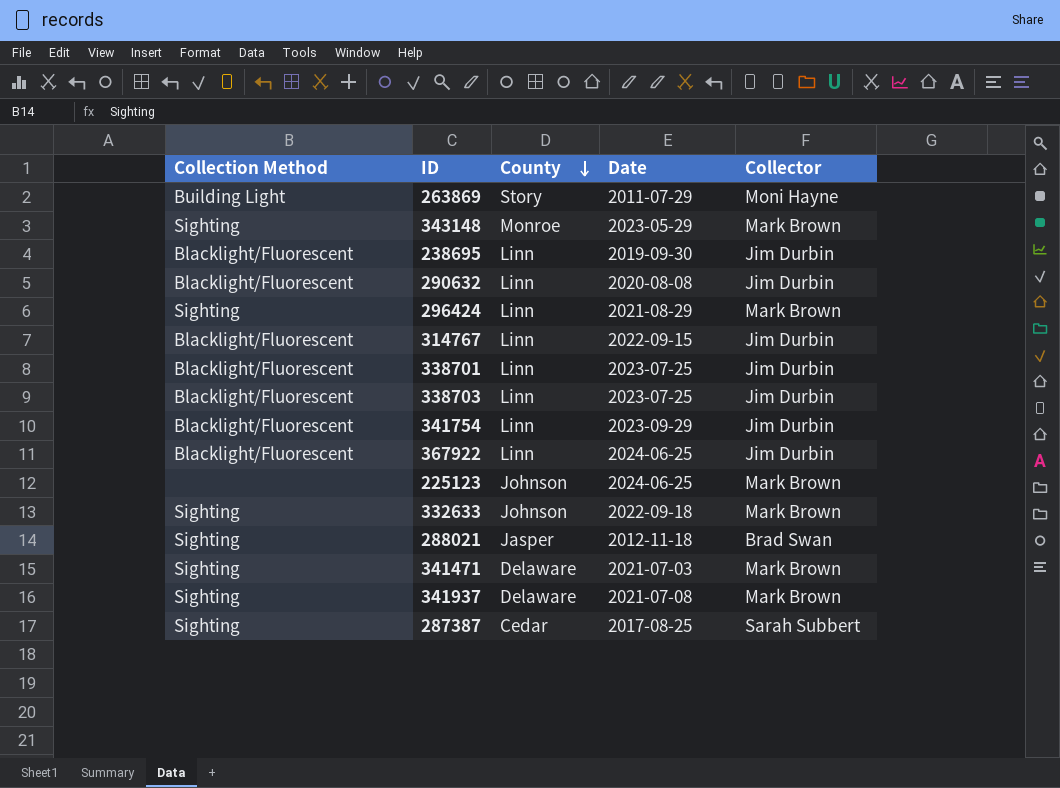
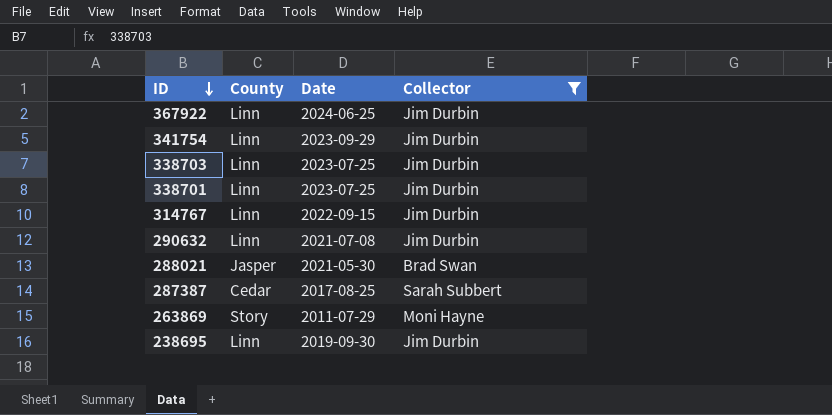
filter: none -> Collector != Mark Brown
row order: County descending -> ID descending
column Collection Method | position: 1 -> none
290632 | Date: 2020-08-08 -> 2021-07-08
288021 | Date: 2012-11-18 -> 2021-05-30

